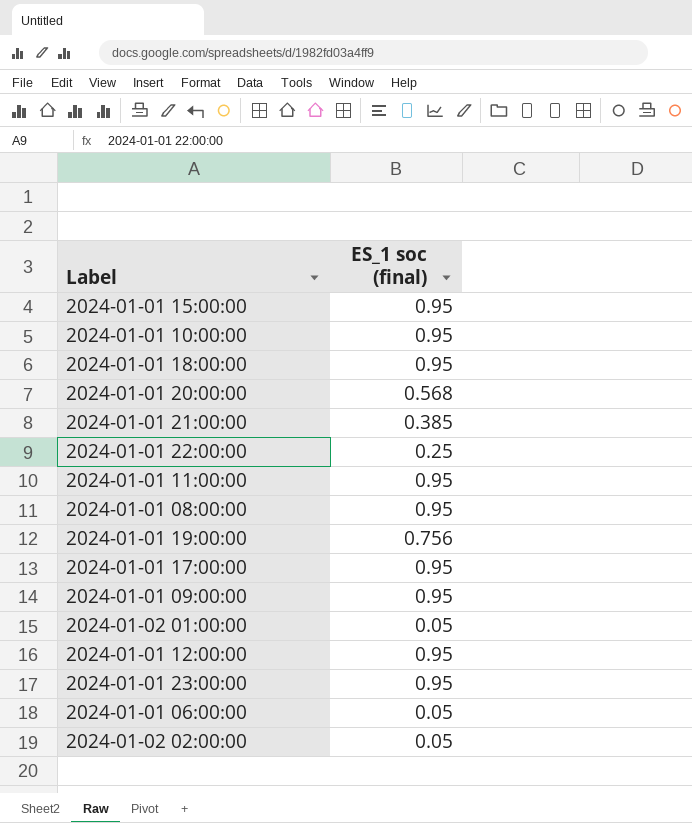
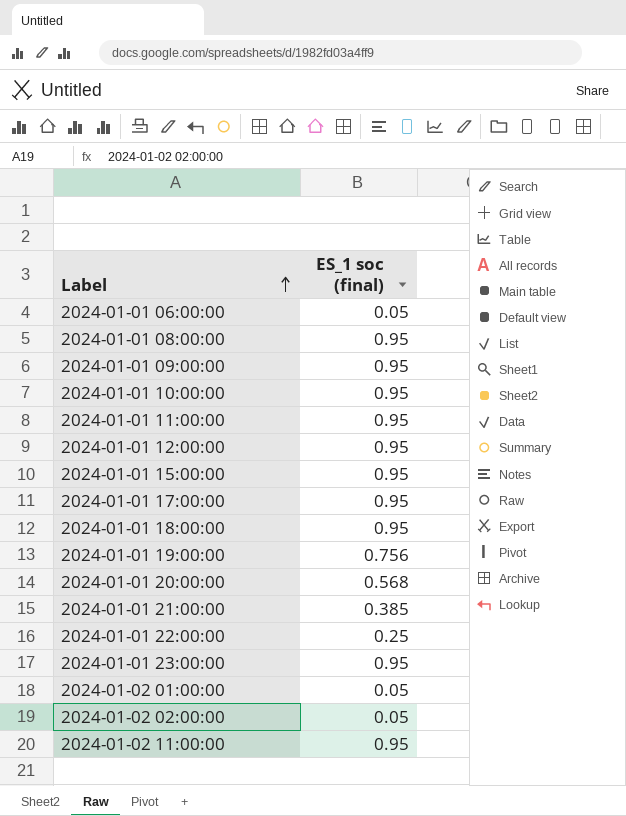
row order: none -> Label ascending
row 2024-01-02 11:00:00: none -> 0.95

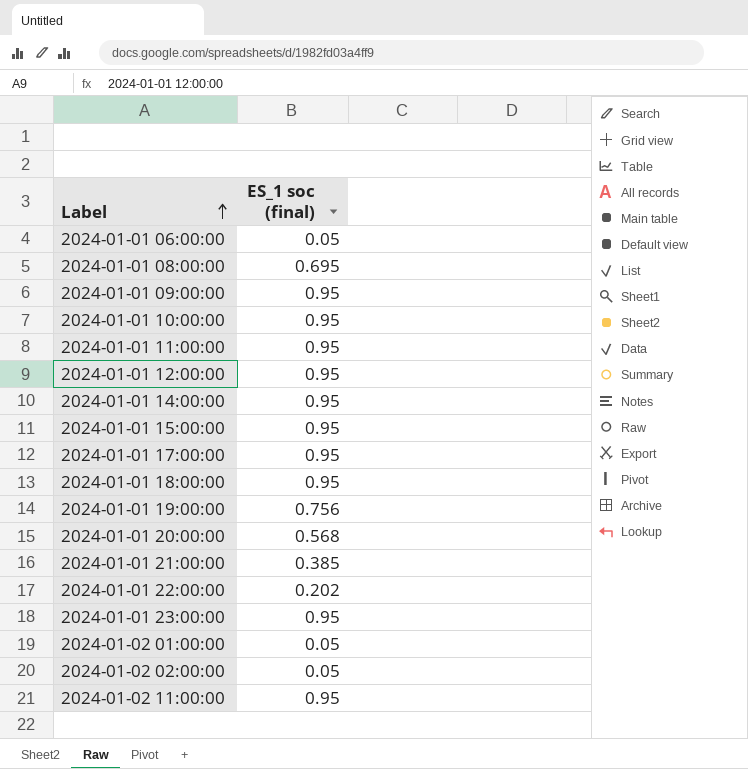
2024-01-01 08:00:00 | ES_1 soc (final): 0.95 -> 0.695
row 2024-01-01 14:00:00: none -> 0.95
2024-01-01 22:00:00 | ES_1 soc (final): 0.25 -> 0.202

